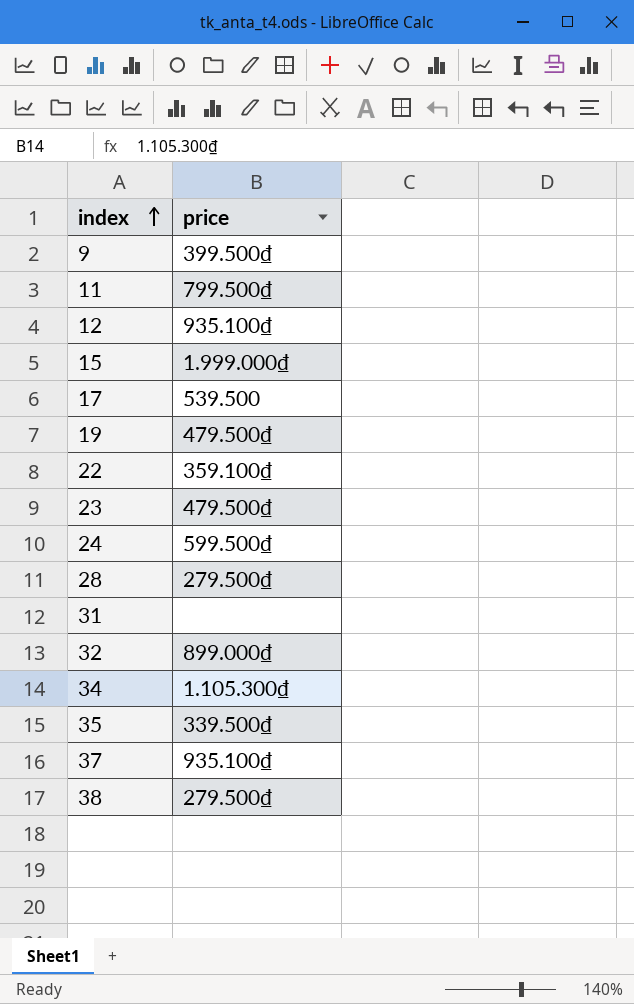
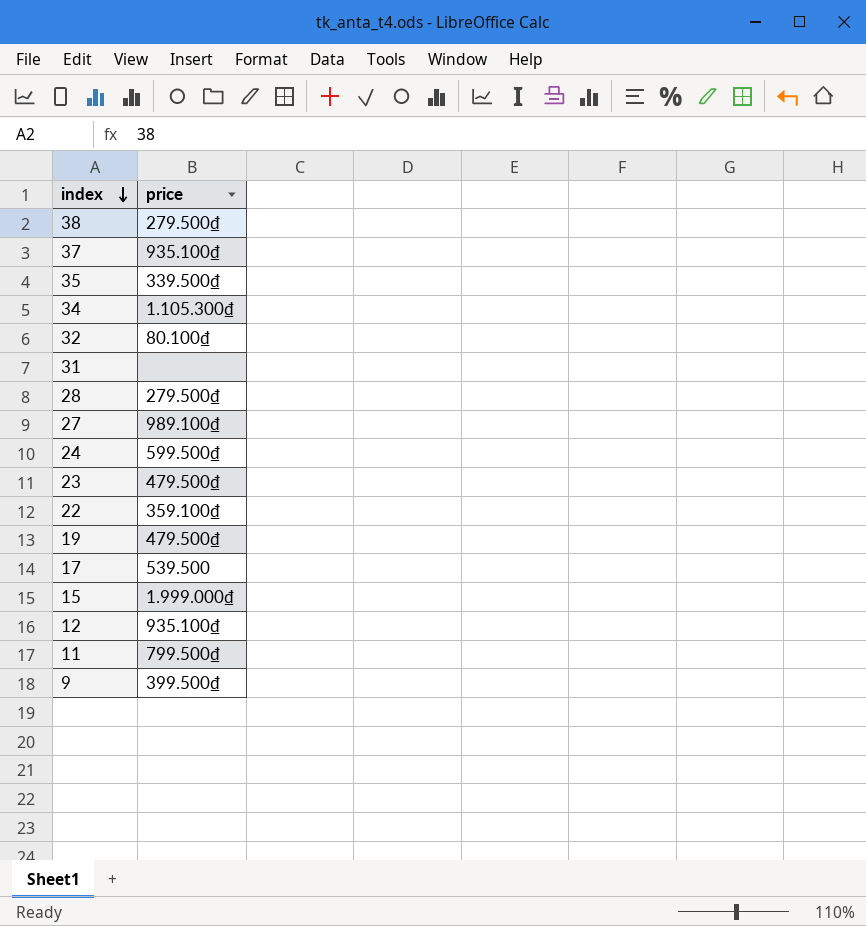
row order: index ascending -> index descending
32 | price: 899.000₫ -> 80.100₫
row 27: none -> 989.100₫

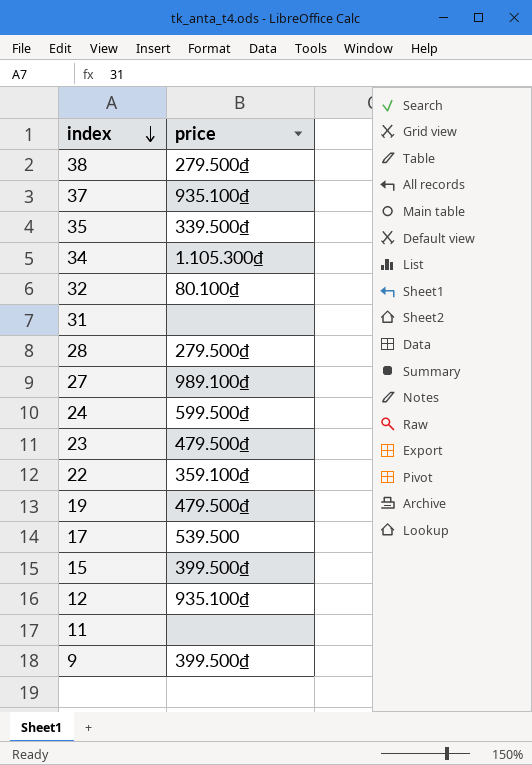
15 | price: 1.999.000₫ -> 399.500₫
11 | price: 799.500₫ -> none

